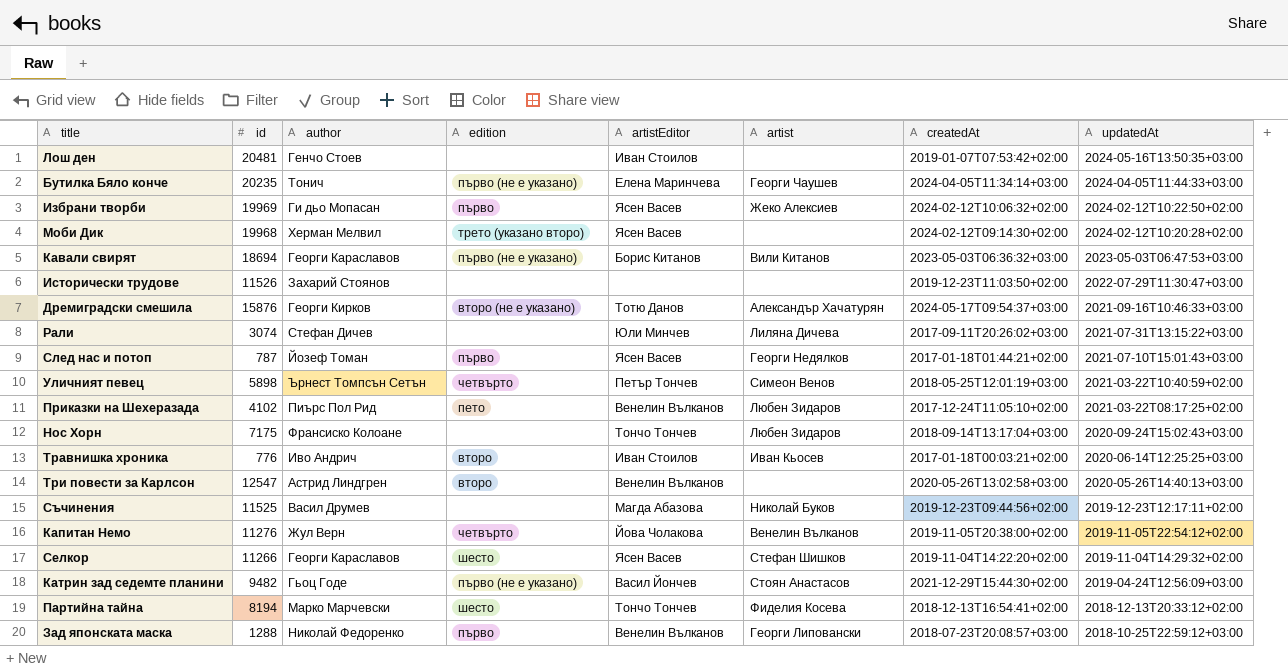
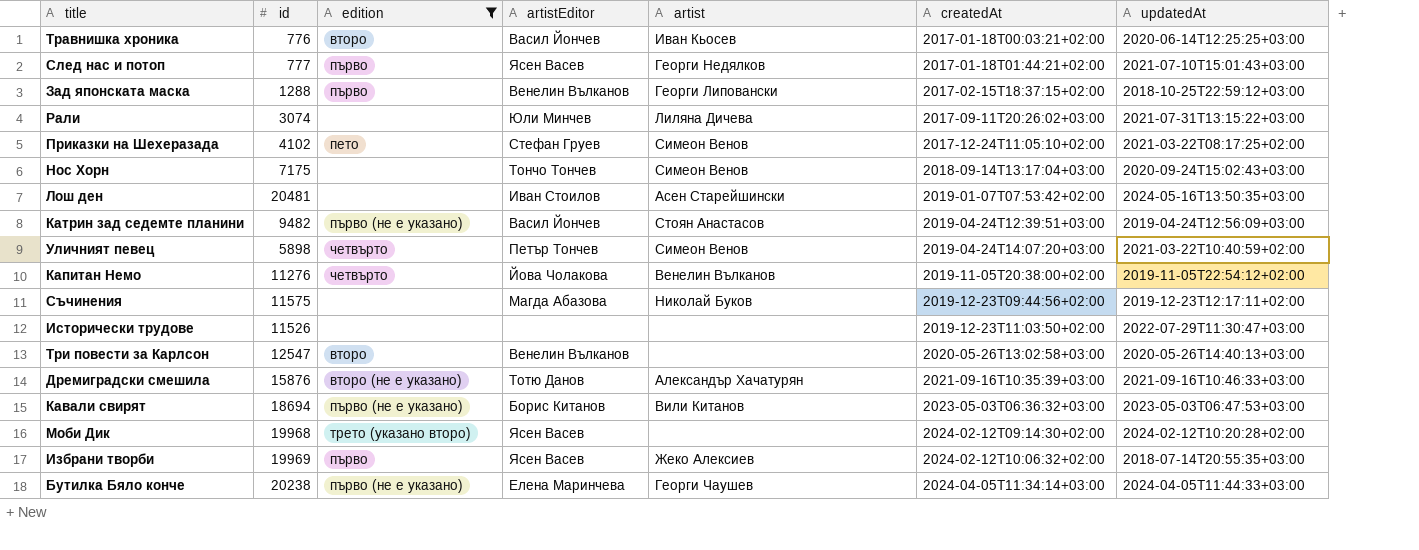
filter: none -> edition != шесто
row order: updatedAt descending -> createdAt ascending
column author | position: 3 -> none
Травнишка хроника | artistEditor: Иван Стоилов -> Васил Йончев
След нас и потоп | id: 787 -> 777
Зад японската маска | createdAt: 2018-07-23T20:08:57+03:00 -> 2017-02-15T18:37:15+02:00
Приказки на Шехеразада | artistEditor: Венелин Вълканов -> Стефан Груев
Приказки на Шехеразада | artist: Любен Зидаров -> Симеон Венов
Нос Хорн | artist: Любен Зидаров -> Симеон Венов
Лош ден | artist: none -> Асен Старейшински
Катрин зад седемте планини | createdAt: 2021-12-29T15:44:30+02:00 -> 2019-04-24T12:39:51+03:00
Уличният певец | createdAt: 2018-05-25T12:01:19+03:00 -> 2019-04-24T14:07:20+03:00
Съчинения | id: 11525 -> 11575
Дремиградски смешила | createdAt: 2024-05-17T09:54:37+03:00 -> 2021-09-16T10:35:39+03:00
Избрани творби | updatedAt: 2024-02-12T10:22:50+02:00 -> 2018-07-14T20:55:35+03:00
Бутилка Бяло конче | id: 20235 -> 20238

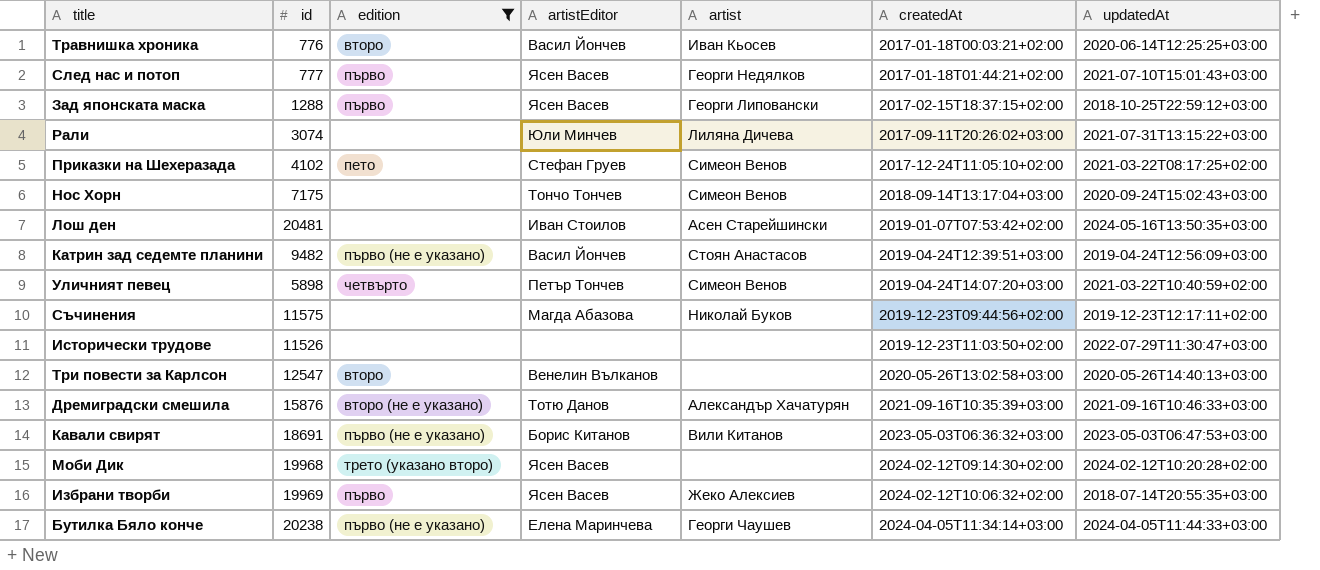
row Капитан Немо: 11276 | четвърто | Йова Чолакова | Венелин Вълканов | 2019-11-05T20:38:00+02:00 | 2019-11-05T22:54:12+02:00 -> none
Зад японската маска | artistEditor: Венелин Вълканов -> Ясен Васев
Кавали свирят | id: 18694 -> 18691

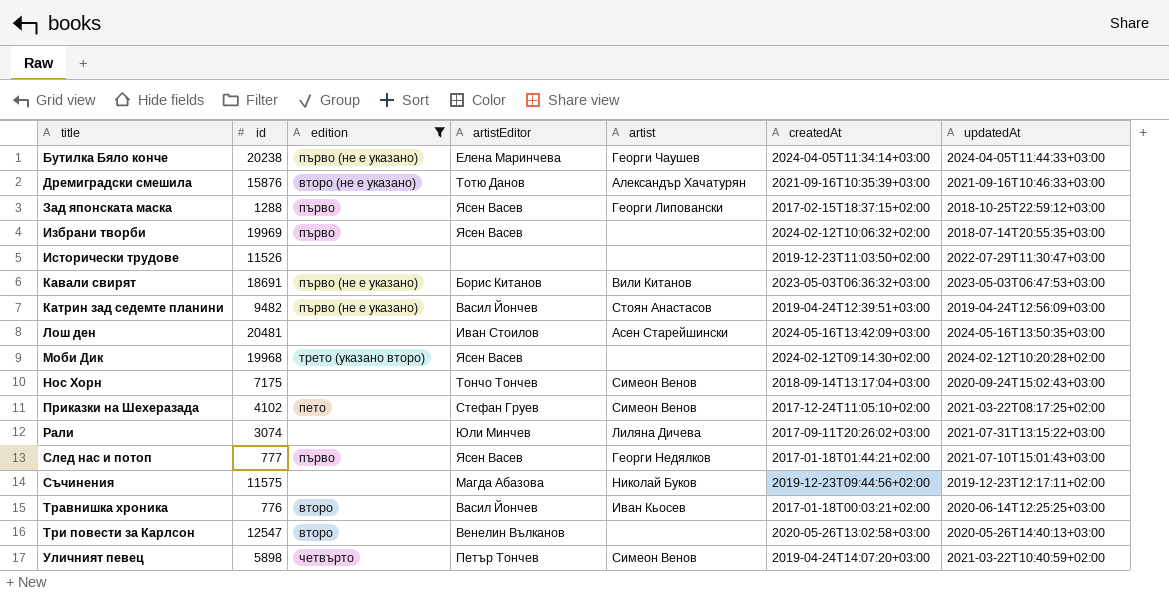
row order: createdAt ascending -> title ascending
Избрани творби | artist: Жеко Алексиев -> none
Лош ден | createdAt: 2019-01-07T07:53:42+02:00 -> 2024-05-16T13:42:09+03:00

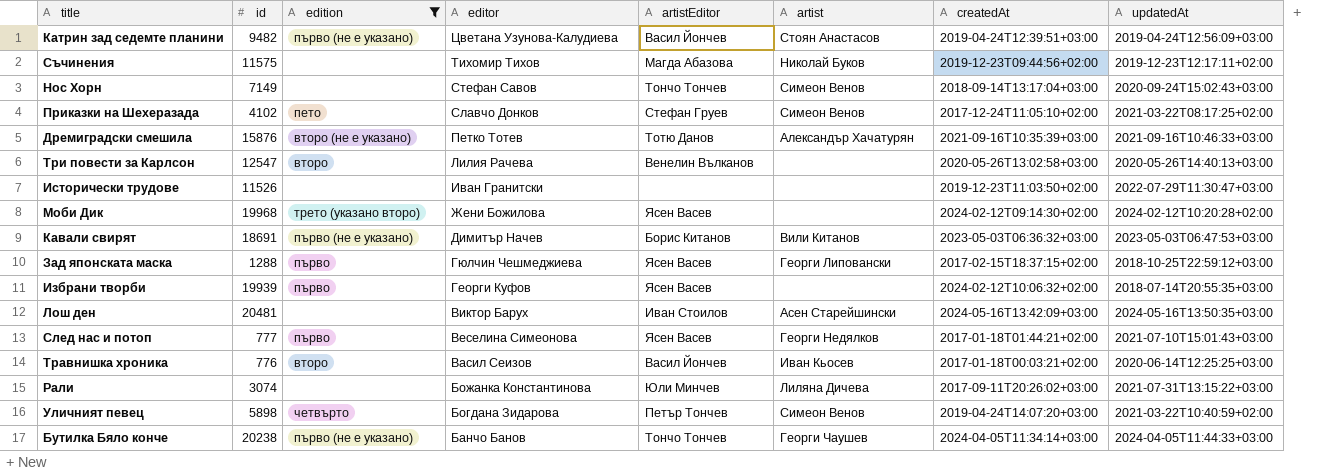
row order: title ascending -> editor descending
column editor | position: none -> 4
Нос Хорн | id: 7175 -> 7149
Избрани творби | id: 19969 -> 19939
Бутилка Бяло конче | artistEditor: Елена Маринчева -> Тончо Тончев

